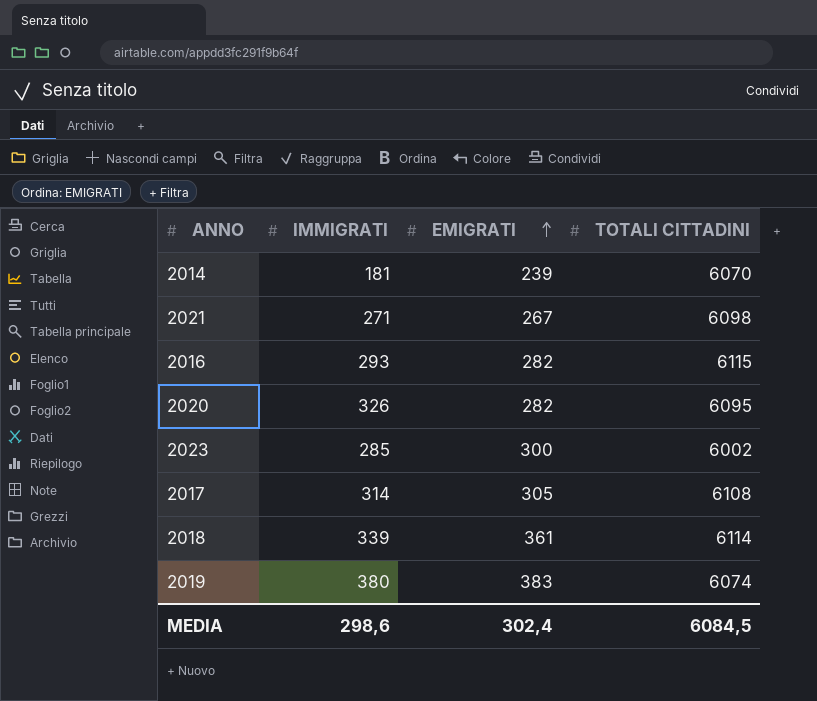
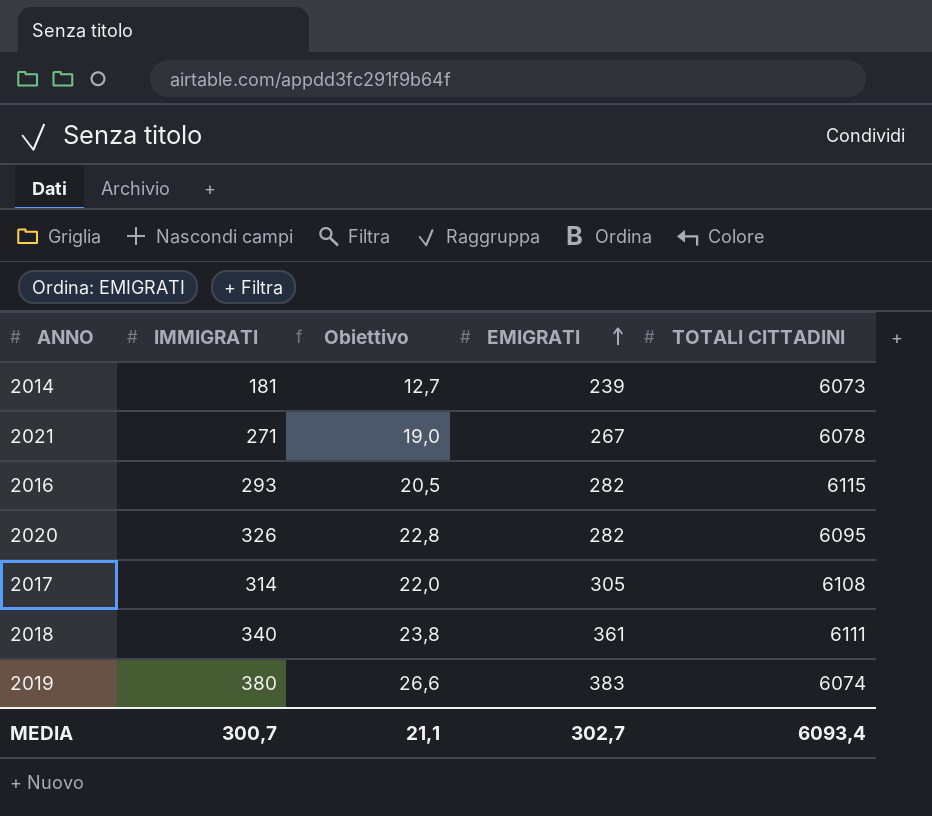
column Obiettivo | formula: none -> [IMMIGRATI] * 0,07
row 2023: 285 | 300 | 6002 -> none
2014 | TOTALI CITTADINI: 6070 -> 6073
2021 | TOTALI CITTADINI: 6098 -> 6078
2018 | IMMIGRATI: 339 -> 340
2018 | TOTALI CITTADINI: 6114 -> 6111
MEDIA | IMMIGRATI: 298,6 -> 300,7
MEDIA | EMIGRATI: 302,4 -> 302,7
MEDIA | TOTALI CITTADINI: 6084,5 -> 6093,4

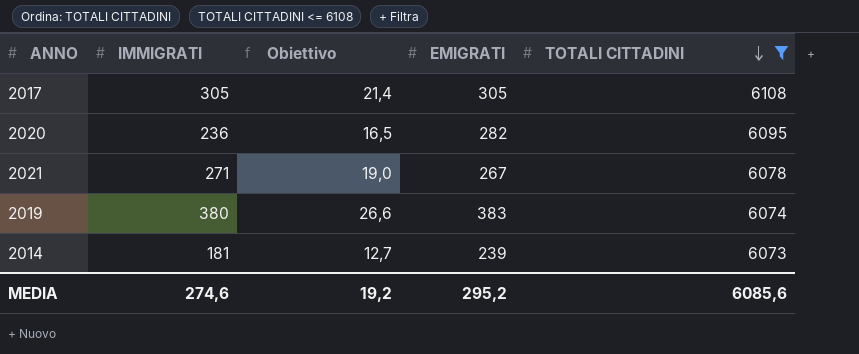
filter: none -> TOTALI CITTADINI <= 6108
row order: EMIGRATI ascending -> TOTALI CITTADINI descending
2017 | IMMIGRATI: 314 -> 305
2017 | Obiettivo: 22,0 -> 21,4
2020 | IMMIGRATI: 326 -> 236
2020 | Obiettivo: 22,8 -> 16,5
MEDIA | IMMIGRATI: 300,7 -> 274,6
MEDIA | Obiettivo: 21,1 -> 19,2
MEDIA | EMIGRATI: 302,7 -> 295,2
MEDIA | TOTALI CITTADINI: 6093,4 -> 6085,6

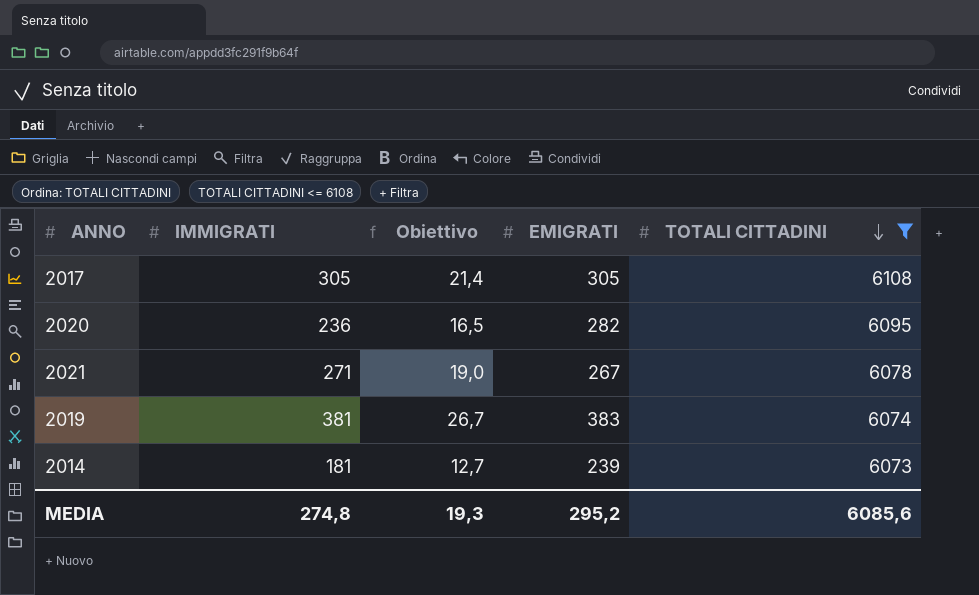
2019 | IMMIGRATI: 380 -> 381
2019 | Obiettivo: 26,6 -> 26,7
MEDIA | IMMIGRATI: 274,6 -> 274,8
MEDIA | Obiettivo: 19,2 -> 19,3

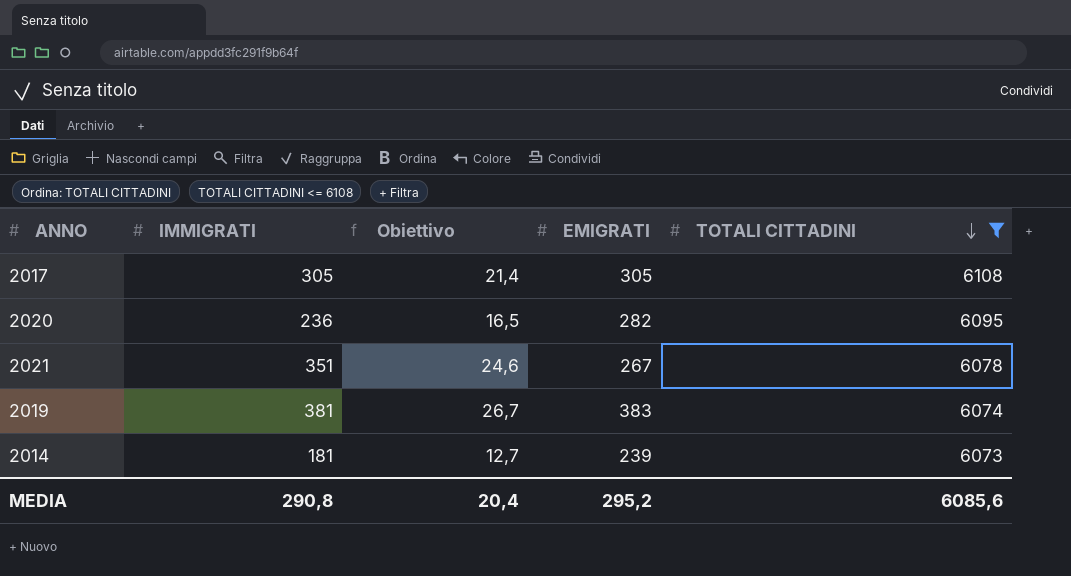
2021 | IMMIGRATI: 271 -> 351
2021 | Obiettivo: 19,0 -> 24,6
MEDIA | IMMIGRATI: 274,8 -> 290,8
MEDIA | Obiettivo: 19,3 -> 20,4

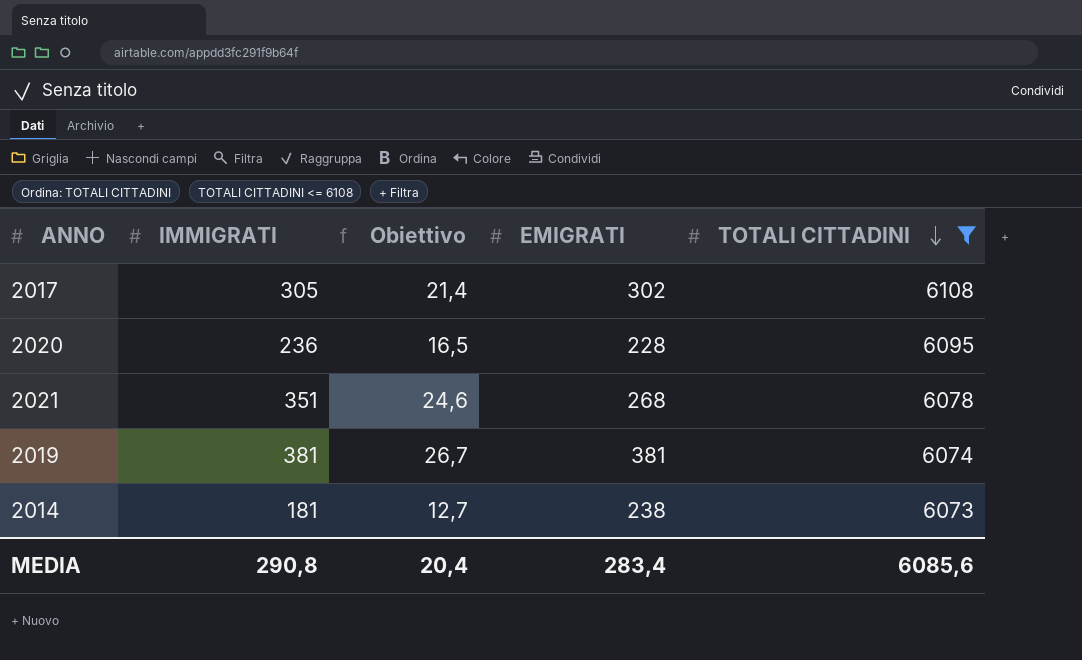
2017 | EMIGRATI: 305 -> 302
2020 | EMIGRATI: 282 -> 228
2021 | EMIGRATI: 267 -> 268
2019 | EMIGRATI: 383 -> 381
2014 | EMIGRATI: 239 -> 238
MEDIA | EMIGRATI: 295,2 -> 283,4

